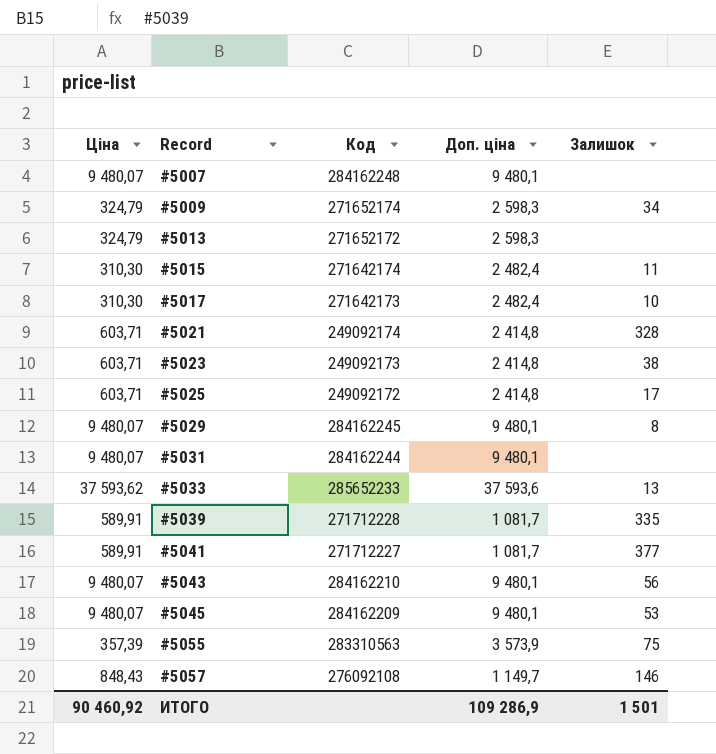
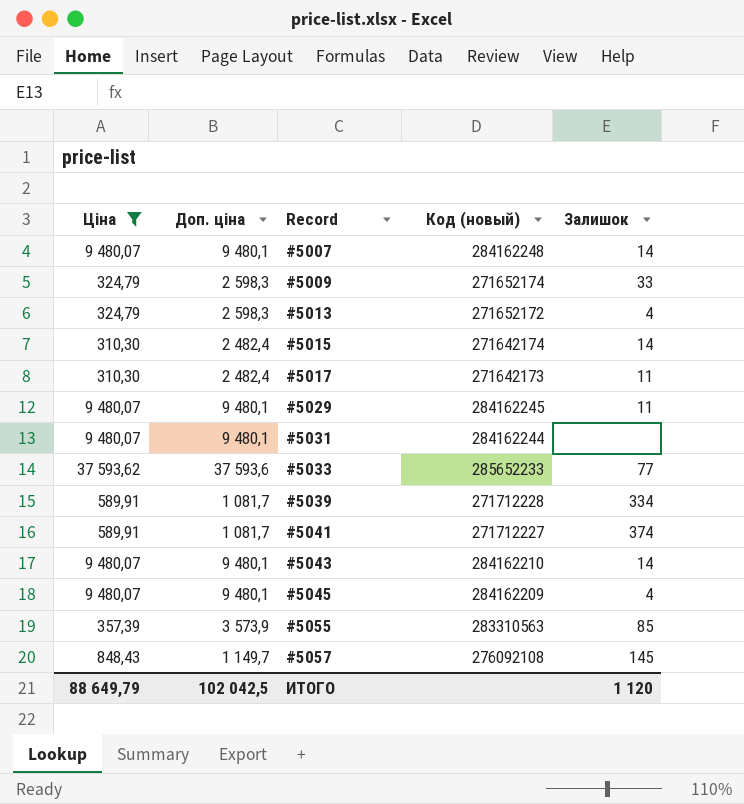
filter: none -> Ціна != 603,71
column Доп. ціна | position: 4 -> 2
column name: Код -> Код (новый)
#5007 | Залишок: none -> 14
#5009 | Залишок: 34 -> 33
#5013 | Залишок: none -> 4
#5015 | Залишок: 11 -> 14
#5017 | Залишок: 10 -> 11
#5029 | Залишок: 8 -> 11
#5033 | Залишок: 13 -> 77
#5039 | Залишок: 335 -> 334
#5041 | Залишок: 377 -> 374
#5043 | Залишок: 56 -> 14
#5045 | Залишок: 53 -> 4
#5055 | Залишок: 75 -> 85
#5057 | Залишок: 146 -> 145
ИТОГО | Ціна: 90 460,92 -> 88 649,79
ИТОГО | Доп. ціна: 109 286,9 -> 102 042,5
ИТОГО | Залишок: 1 501 -> 1 120

